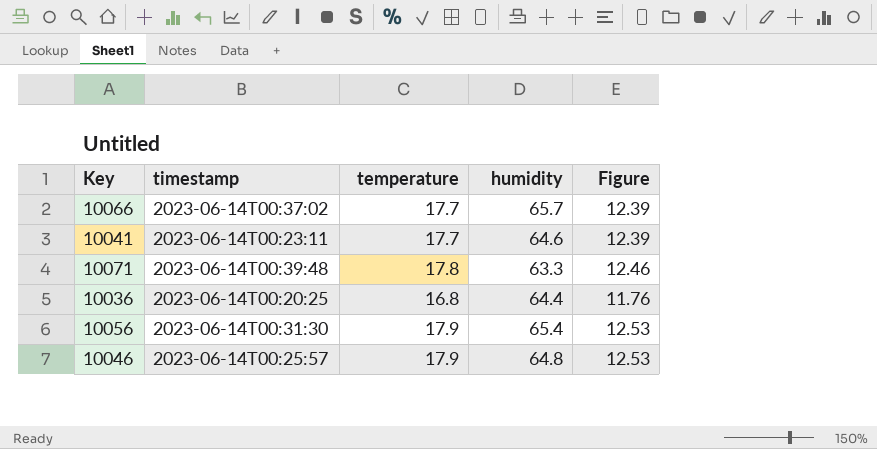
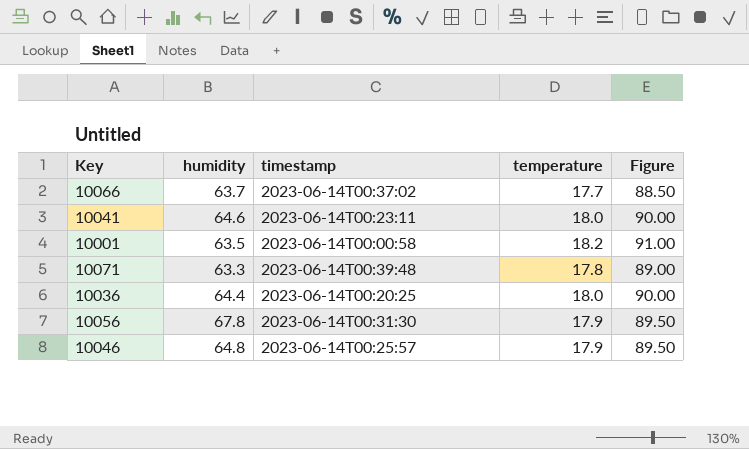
column humidity | position: 4 -> 2
column Figure | formula: [temperature] * 0.7 -> [temperature] * 5
10066 | humidity: 65.7 -> 63.7
10041 | temperature: 17.7 -> 18.0
row 10001: none -> 63.5 | 2023-06-14T00:00:58 | 18.2 | 91.00
10036 | temperature: 16.8 -> 18.0
10056 | humidity: 65.4 -> 67.8

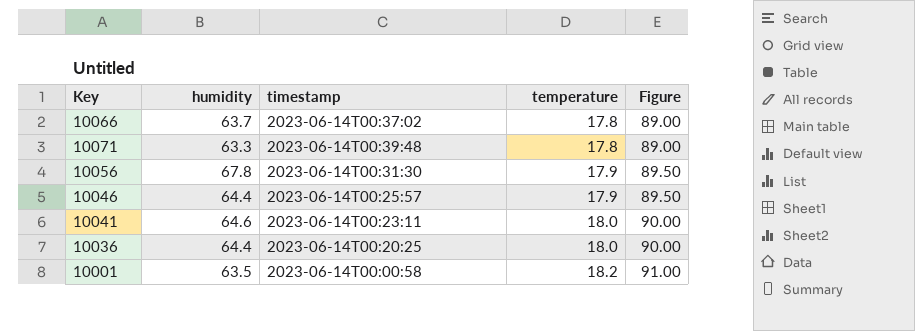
row order: none -> temperature ascending
10066 | temperature: 17.7 -> 17.8
10066 | Figure: 88.50 -> 89.00
10046 | humidity: 64.8 -> 64.4

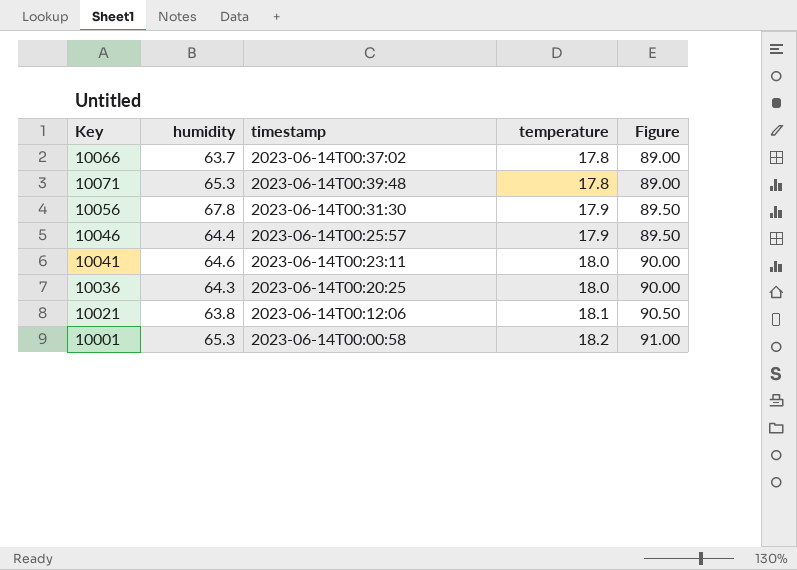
10071 | humidity: 63.3 -> 65.3
10036 | humidity: 64.4 -> 64.3
row 10021: none -> 63.8 | 2023-06-14T00:12:06 | 18.1 | 90.50
10001 | humidity: 63.5 -> 65.3

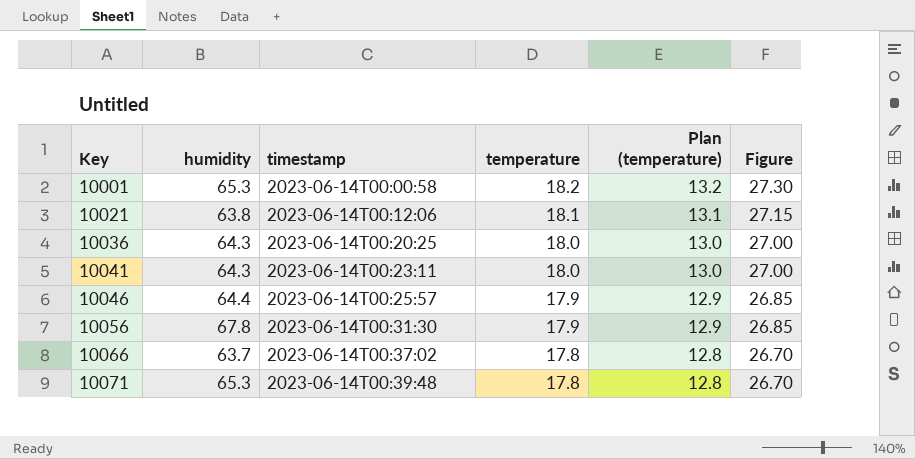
row order: temperature ascending -> Key ascending
column Plan (temperature) | formula: none -> [temperature] - 5
column Figure | formula: [temperature] * 5 -> [temperature] * 1.5
10041 | humidity: 64.6 -> 64.3

